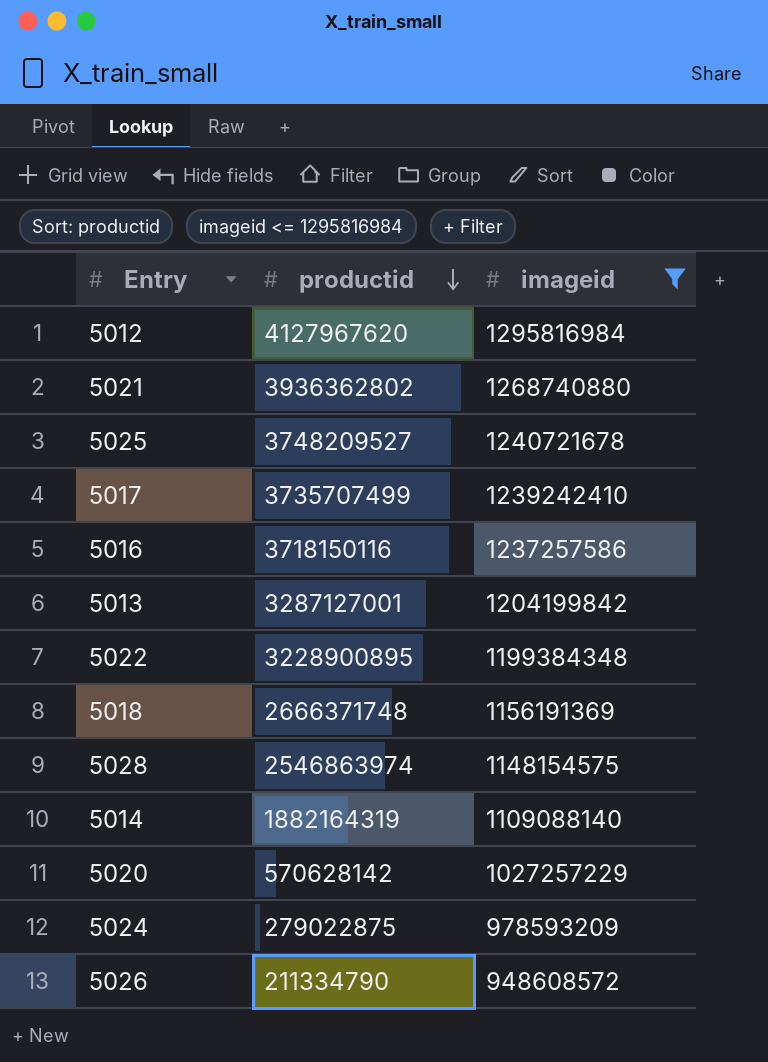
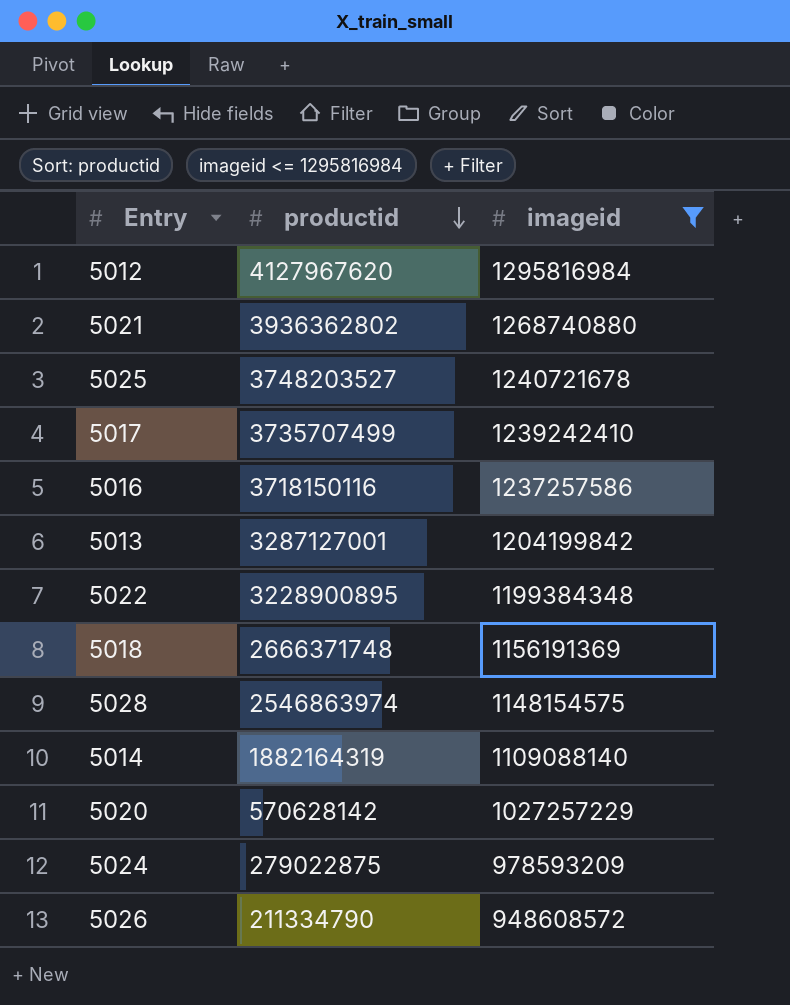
5025 | productid: 3748209527 -> 3748203527

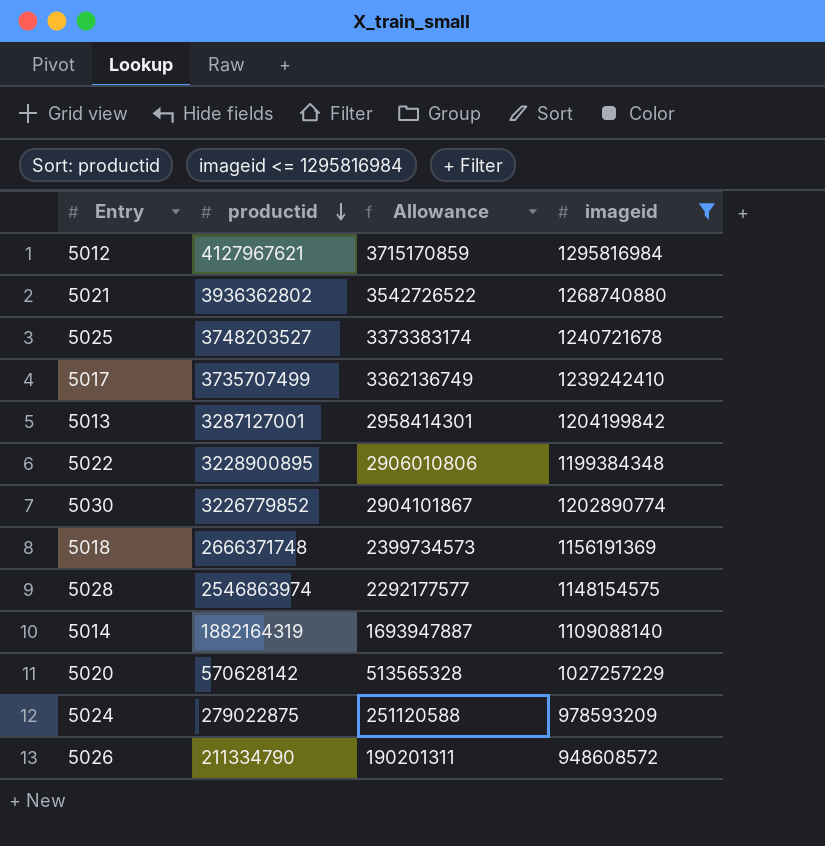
column Allowance | formula: none -> [productid] * 0.9
row 5016: 3718150116 | 1237257586 -> none
5012 | productid: 4127967620 -> 4127967621
row 5030: none -> 3226779852 | 2904101867 | 1202890774

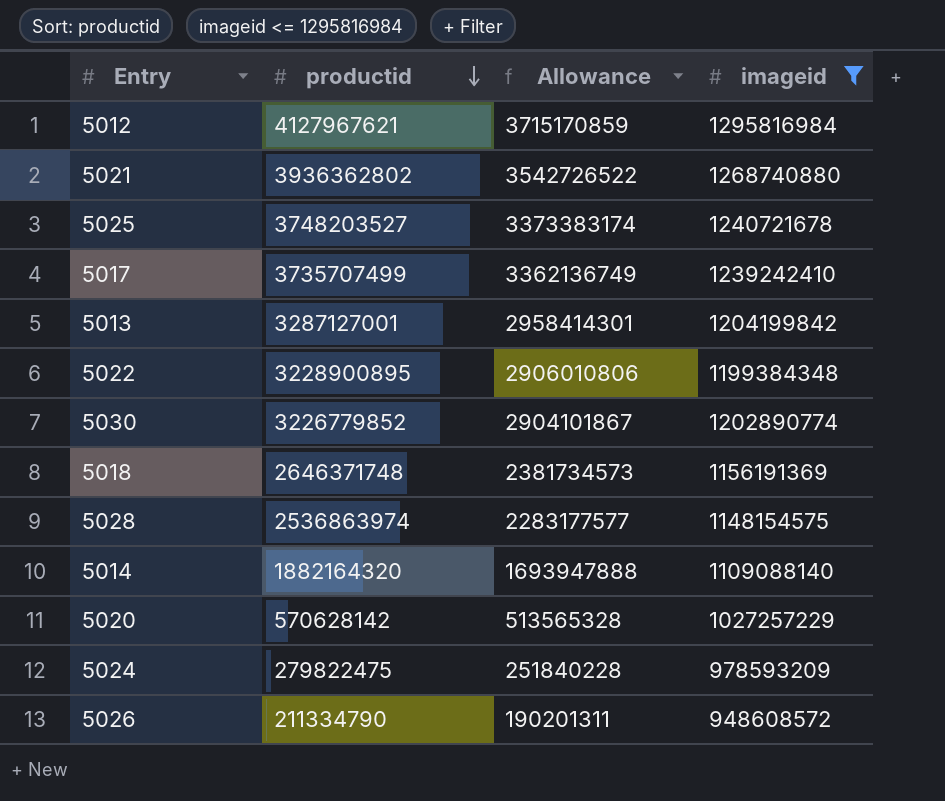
5018 | productid: 2666371748 -> 2646371748
5018 | Allowance: 2399734573 -> 2381734573
5028 | productid: 2546863974 -> 2536863974
5028 | Allowance: 2292177577 -> 2283177577
5014 | productid: 1882164319 -> 1882164320
5014 | Allowance: 1693947887 -> 1693947888
5024 | productid: 279022875 -> 279822475
5024 | Allowance: 251120588 -> 251840228

